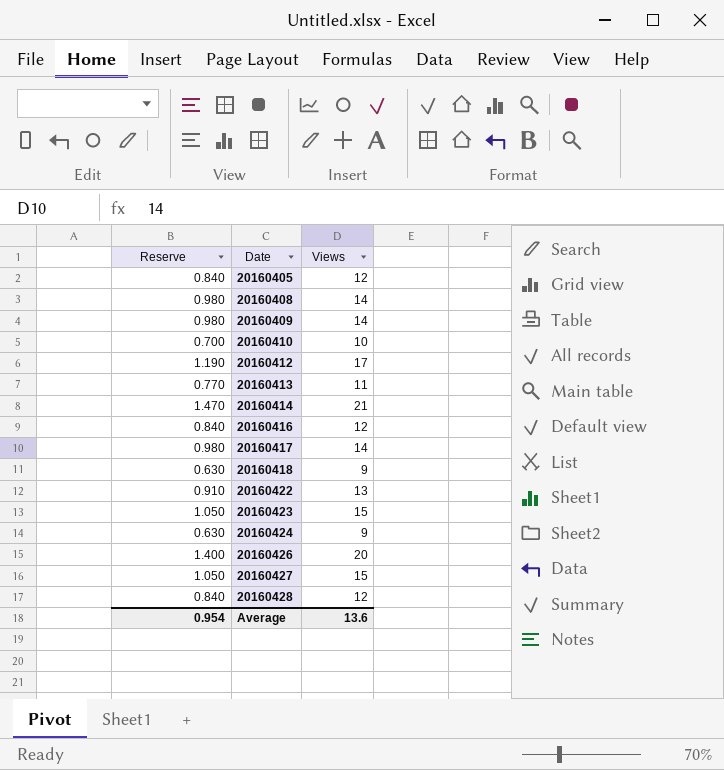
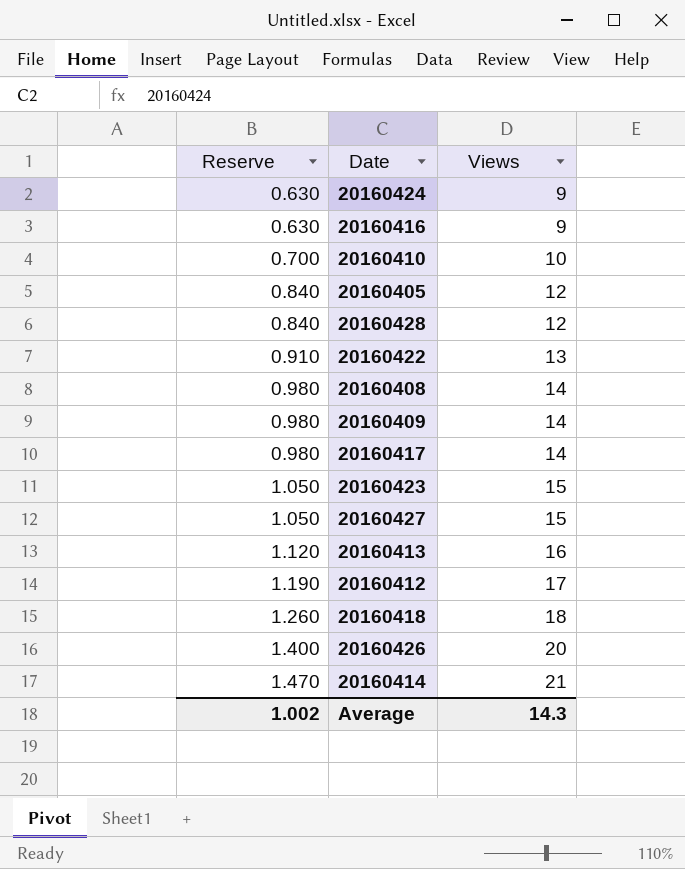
row order: Date ascending -> Reserve ascending
20160416 | Reserve: 0.840 -> 0.630
20160416 | Views: 12 -> 9
20160413 | Reserve: 0.770 -> 1.120
20160413 | Views: 11 -> 16
20160418 | Reserve: 0.630 -> 1.260
20160418 | Views: 9 -> 18
Average | Reserve: 0.954 -> 1.002
Average | Views: 13.6 -> 14.3

